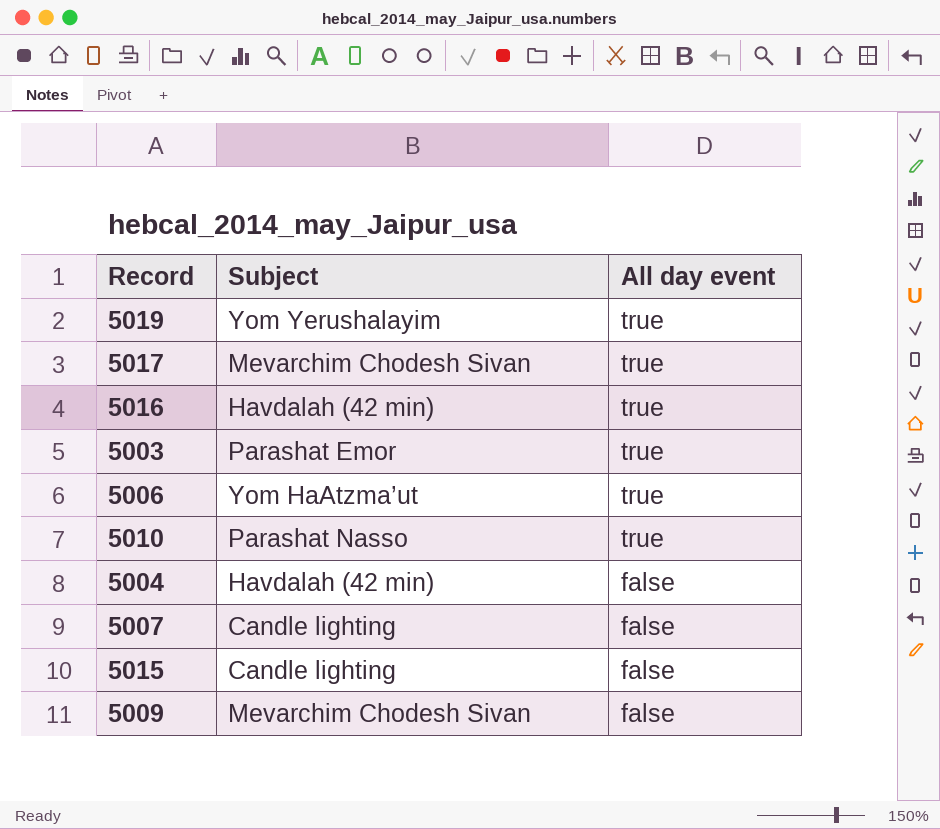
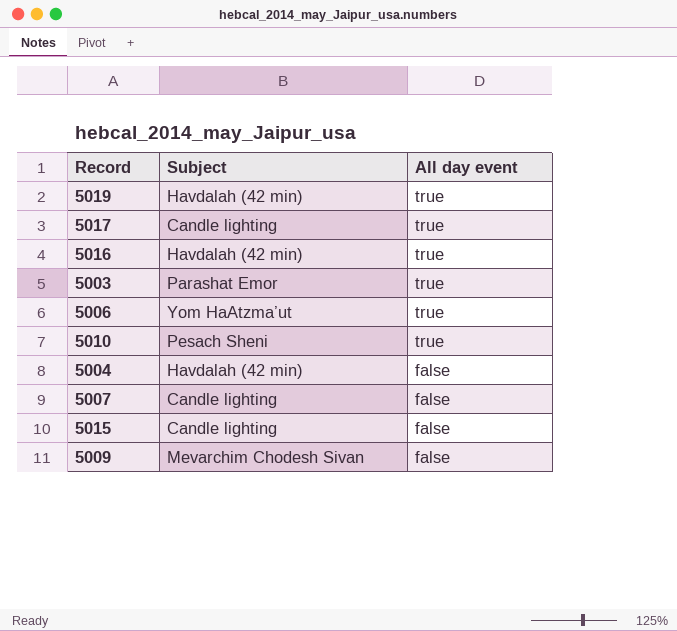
5019 | Subject: Yom Yerushalayim -> Havdalah (42 min)
5017 | Subject: Mevarchim Chodesh Sivan -> Candle lighting
5010 | Subject: Parashat Nasso -> Pesach Sheni

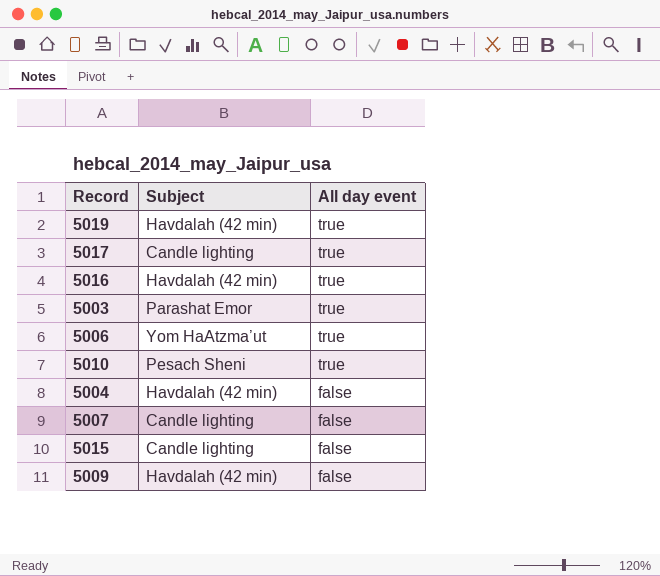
5009 | Subject: Mevarchim Chodesh Sivan -> Havdalah (42 min)

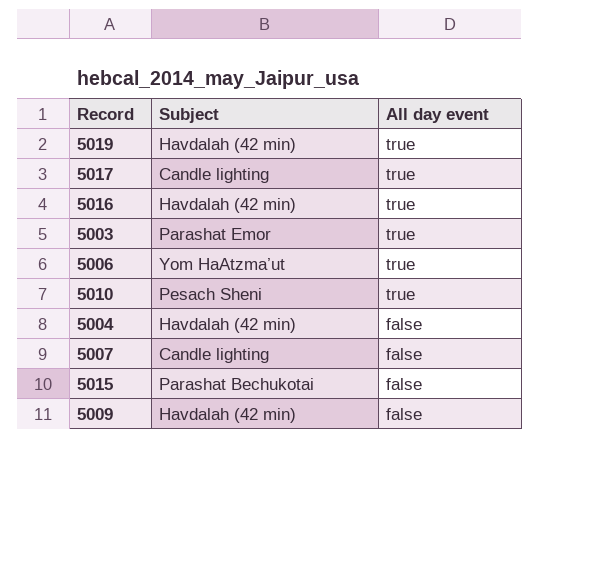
5015 | Subject: Candle lighting -> Parashat Bechukotai

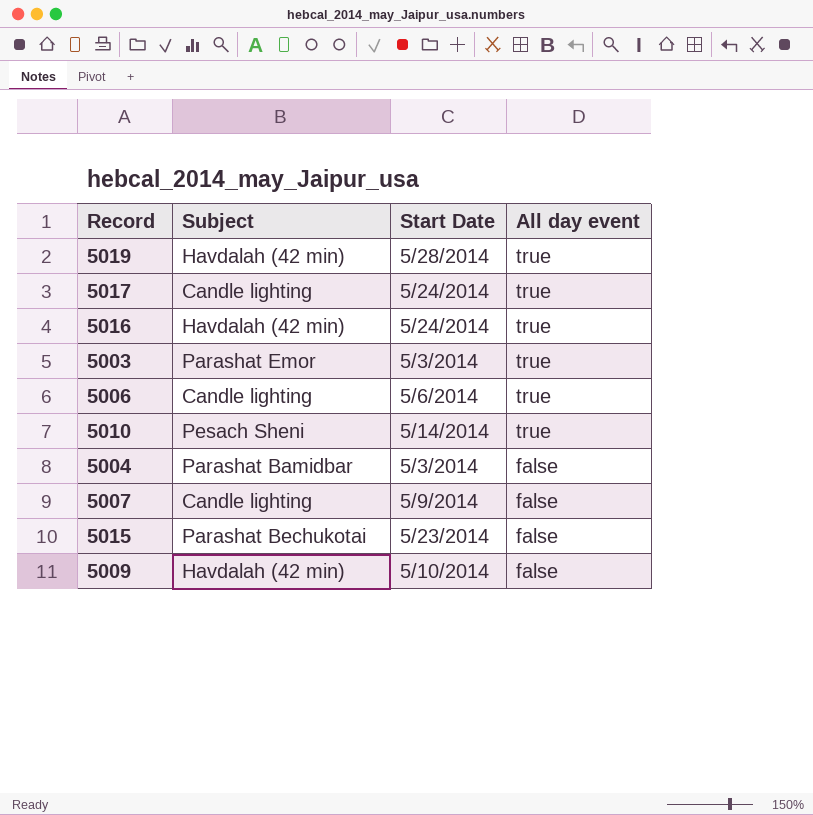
column Start Date | position: none -> 3
5006 | Subject: Yom HaAtzma’ut -> Candle lighting
5004 | Subject: Havdalah (42 min) -> Parashat Bamidbar

